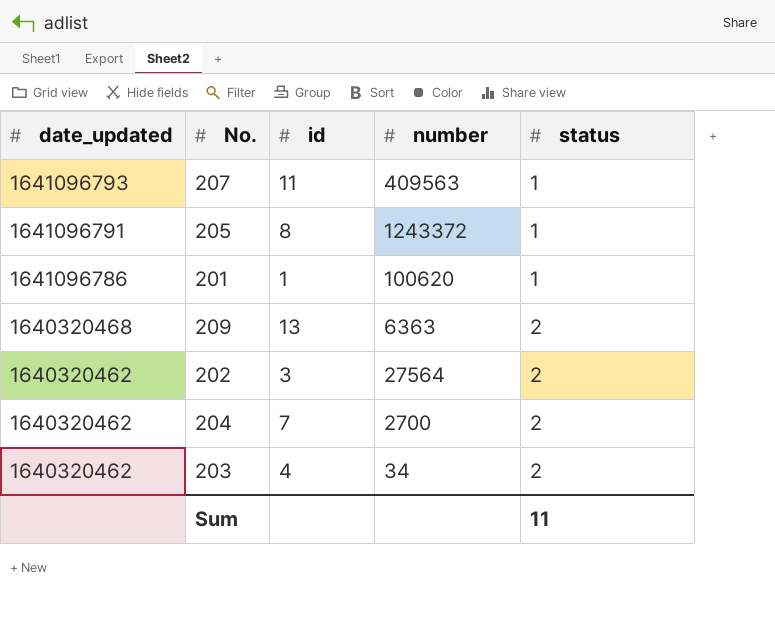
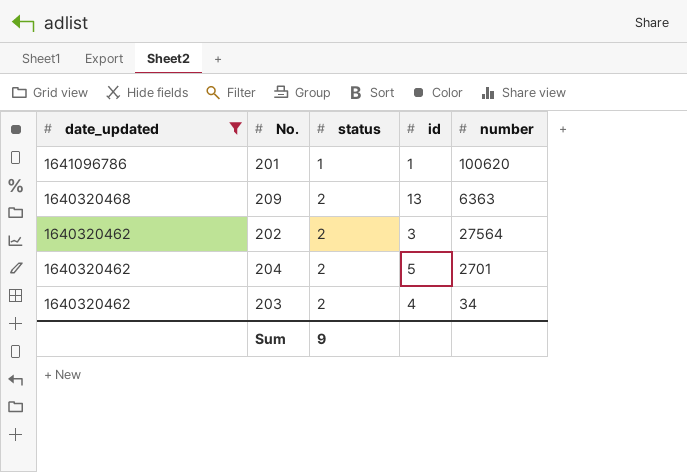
filter: none -> date_updated <= 1641096786
column status | position: 5 -> 3
204 | id: 7 -> 5
204 | number: 2700 -> 2701
Sum | status: 11 -> 9

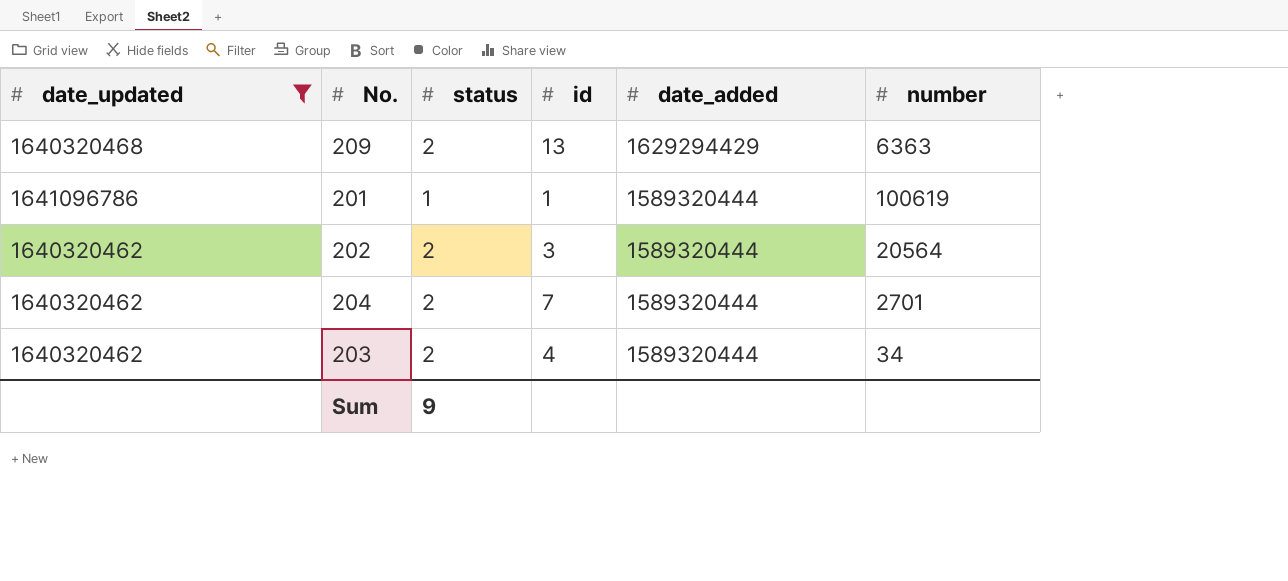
row order: date_updated descending -> date_added descending
column date_added | position: none -> 5
201 | number: 100620 -> 100619
202 | number: 27564 -> 20564
204 | id: 5 -> 7

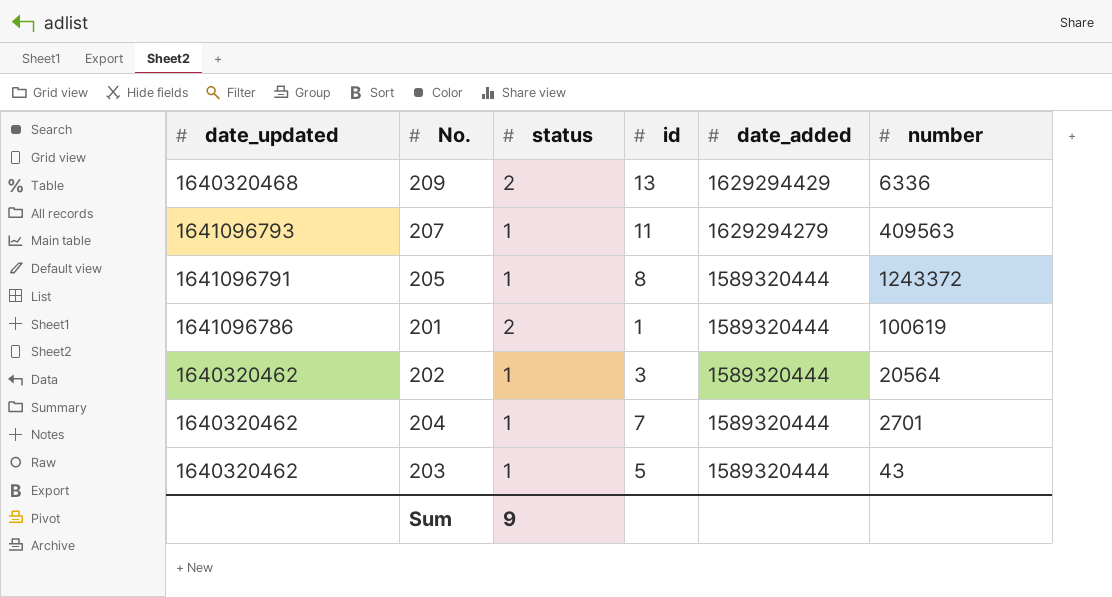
filter: date_updated <= 1641096786 -> none
209 | number: 6363 -> 6336
201 | status: 1 -> 2
202 | status: 2 -> 1
204 | status: 2 -> 1
203 | status: 2 -> 1
203 | id: 4 -> 5
203 | number: 34 -> 43

